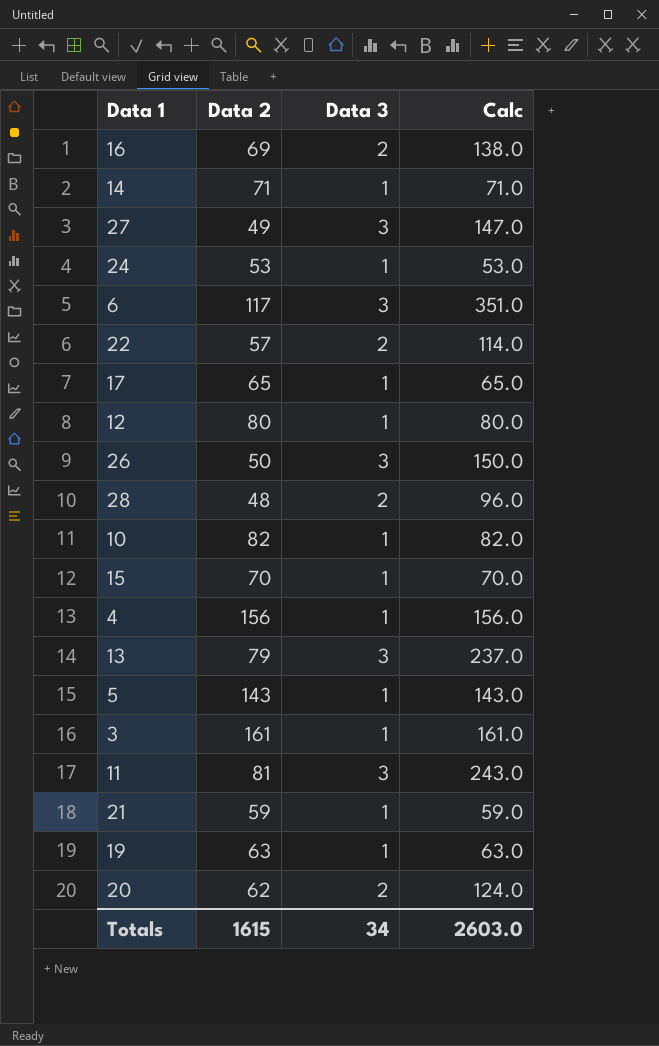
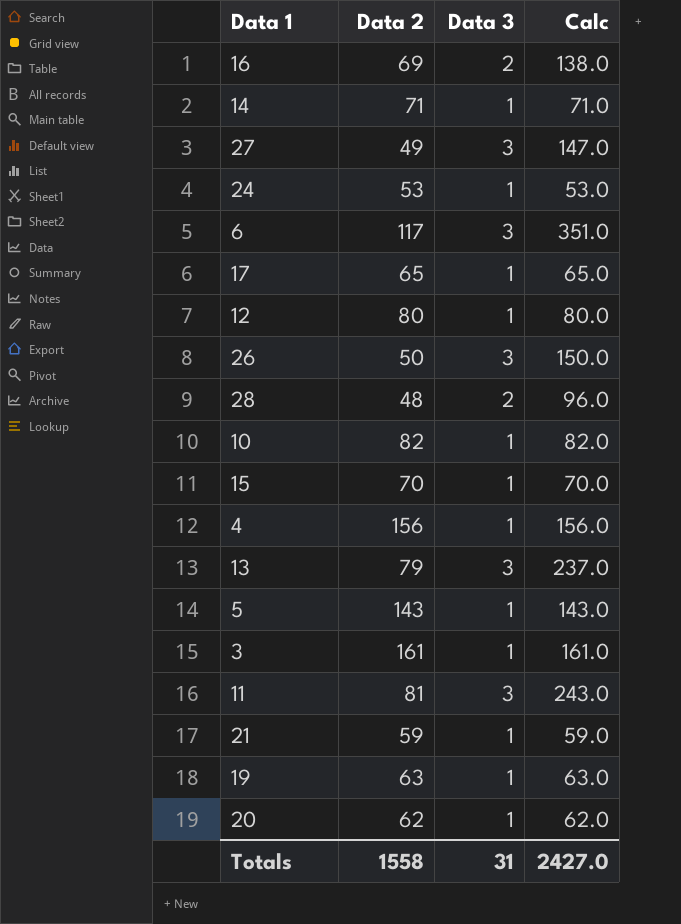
row 22: 57 | 2 | 114.0 -> none
20 | Data 3: 2 -> 1
20 | Calc: 124.0 -> 62.0
Totals | Data 2: 1615 -> 1558
Totals | Data 3: 34 -> 31
Totals | Calc: 2603.0 -> 2427.0

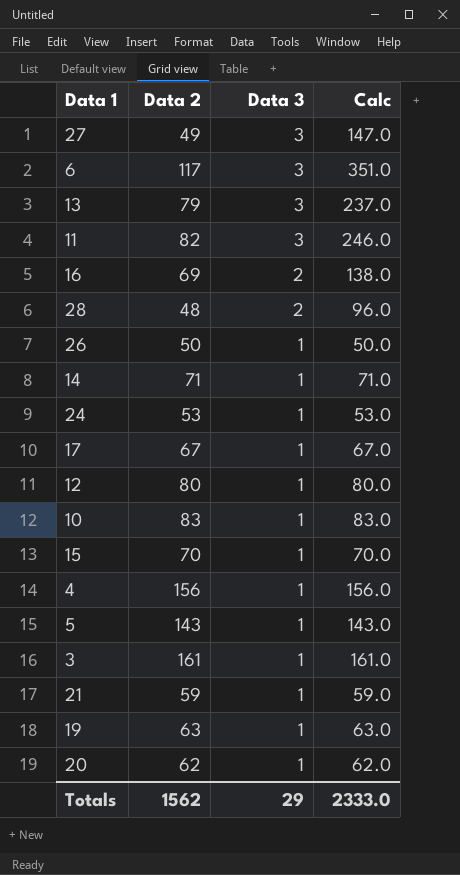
row order: none -> Data 3 descending
11 | Data 2: 81 -> 82
11 | Calc: 243.0 -> 246.0
26 | Data 3: 3 -> 1
26 | Calc: 150.0 -> 50.0
17 | Data 2: 65 -> 67
17 | Calc: 65.0 -> 67.0
10 | Data 2: 82 -> 83
10 | Calc: 82.0 -> 83.0
Totals | Data 2: 1558 -> 1562
Totals | Data 3: 31 -> 29
Totals | Calc: 2427.0 -> 2333.0

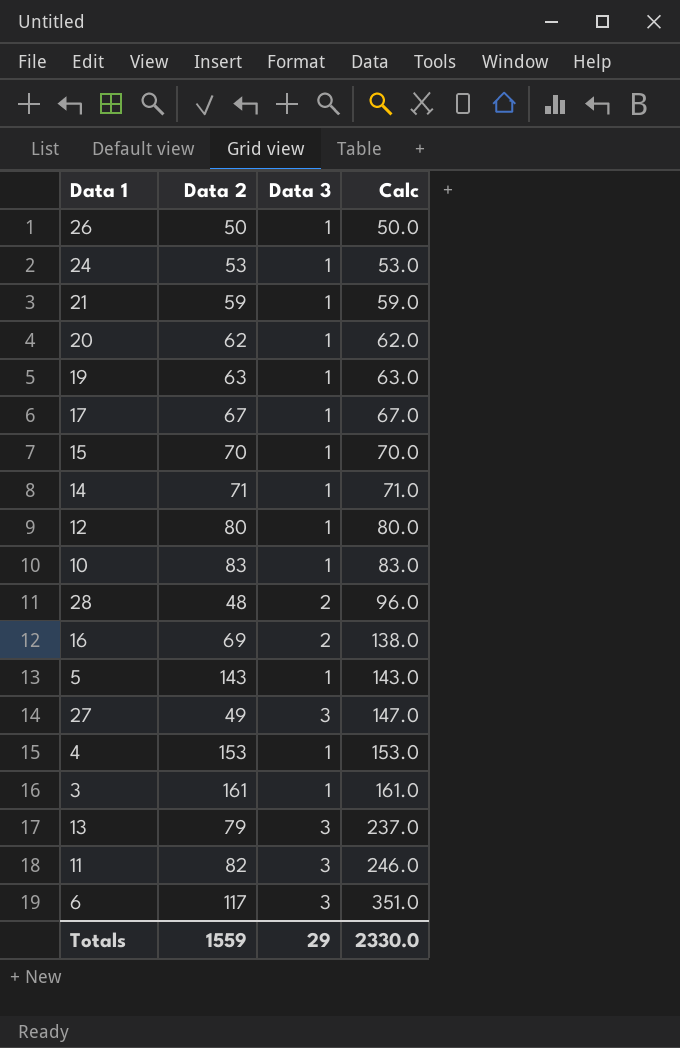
row order: Data 3 descending -> Calc ascending
4 | Data 2: 156 -> 153
4 | Calc: 156.0 -> 153.0
Totals | Data 2: 1562 -> 1559
Totals | Calc: 2333.0 -> 2330.0

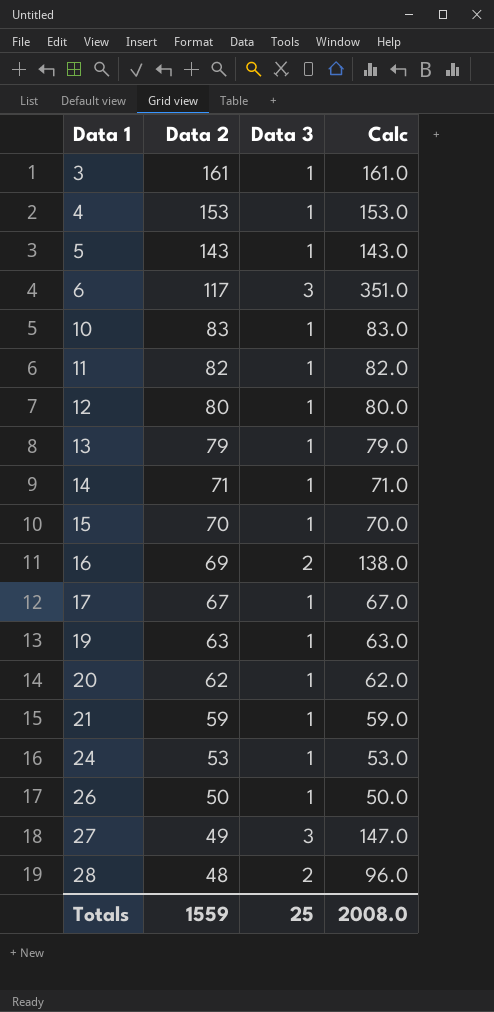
row order: Calc ascending -> Data 1 ascending
11 | Data 3: 3 -> 1
11 | Calc: 246.0 -> 82.0
13 | Data 3: 3 -> 1
13 | Calc: 237.0 -> 79.0
Totals | Data 3: 29 -> 25
Totals | Calc: 2330.0 -> 2008.0

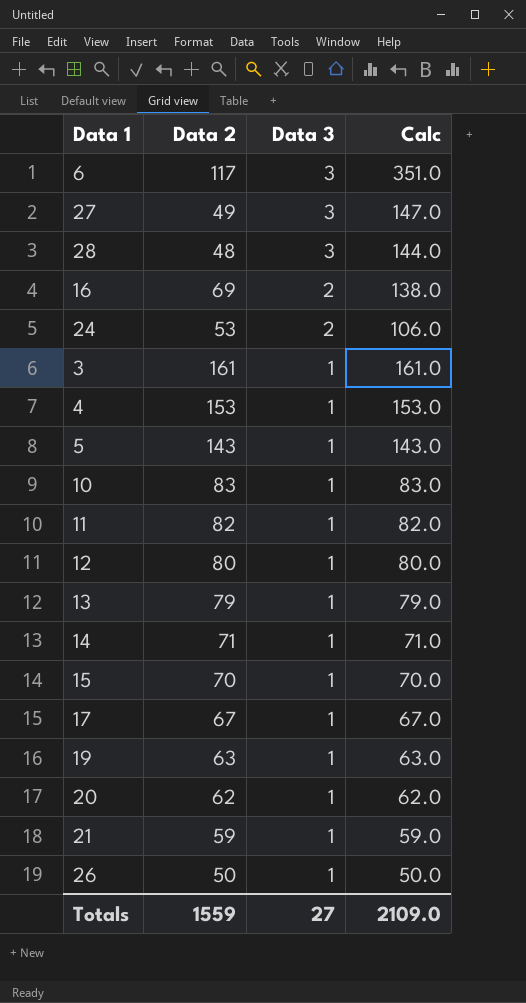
row order: Data 1 ascending -> Data 3 descending
28 | Data 3: 2 -> 3
28 | Calc: 96.0 -> 144.0
24 | Data 3: 1 -> 2
24 | Calc: 53.0 -> 106.0
Totals | Data 3: 25 -> 27
Totals | Calc: 2008.0 -> 2109.0

